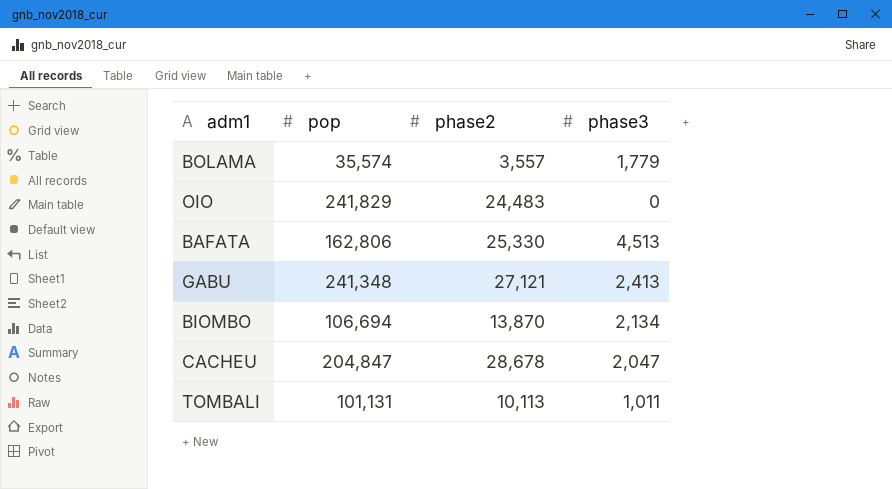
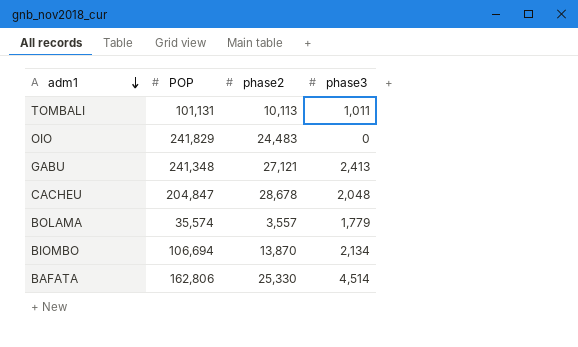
row order: none -> adm1 descending
column name: pop -> POP
CACHEU | phase3: 2,047 -> 2,048
BAFATA | phase3: 4,513 -> 4,514

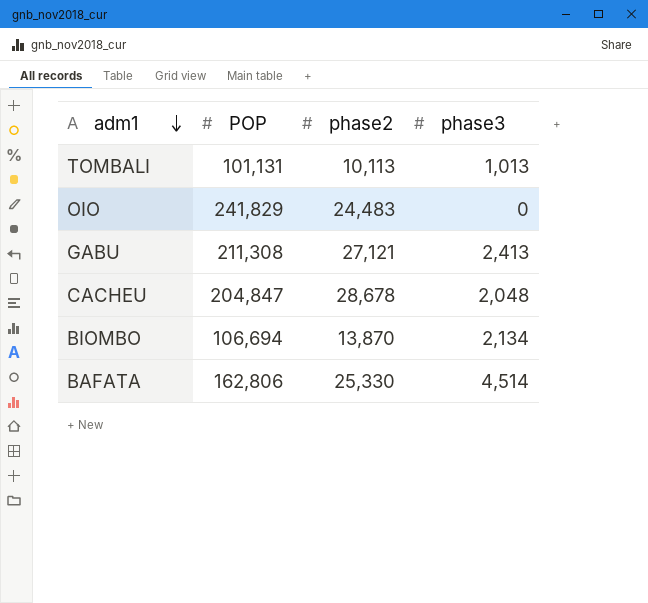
row BOLAMA: 35,574 | 3,557 | 1,779 -> none
TOMBALI | phase3: 1,011 -> 1,013
GABU | POP: 241,348 -> 211,308

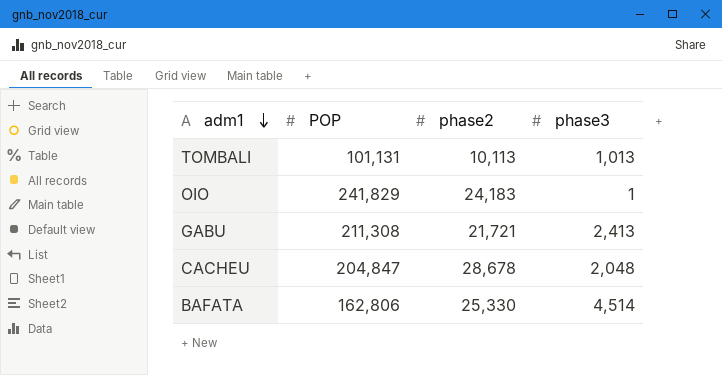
row BIOMBO: 106,694 | 13,870 | 2,134 -> none
OIO | phase2: 24,483 -> 24,183
OIO | phase3: 0 -> 1
GABU | phase2: 27,121 -> 21,721

